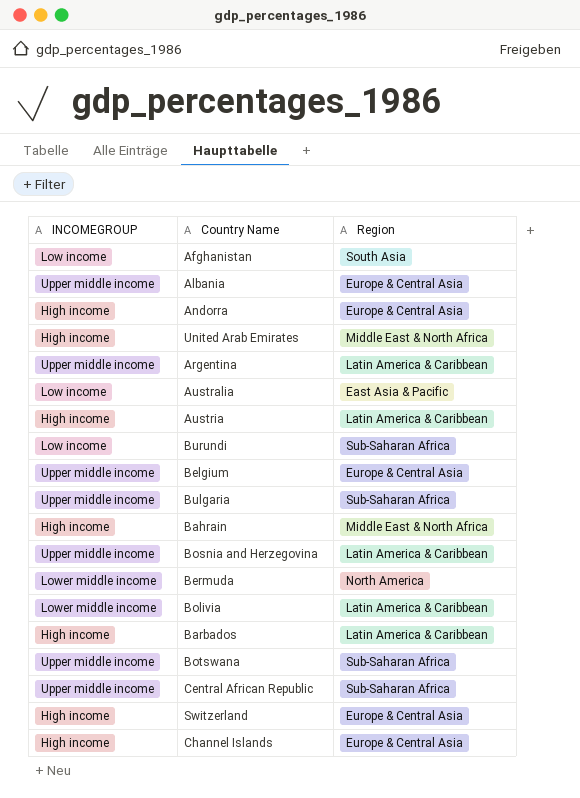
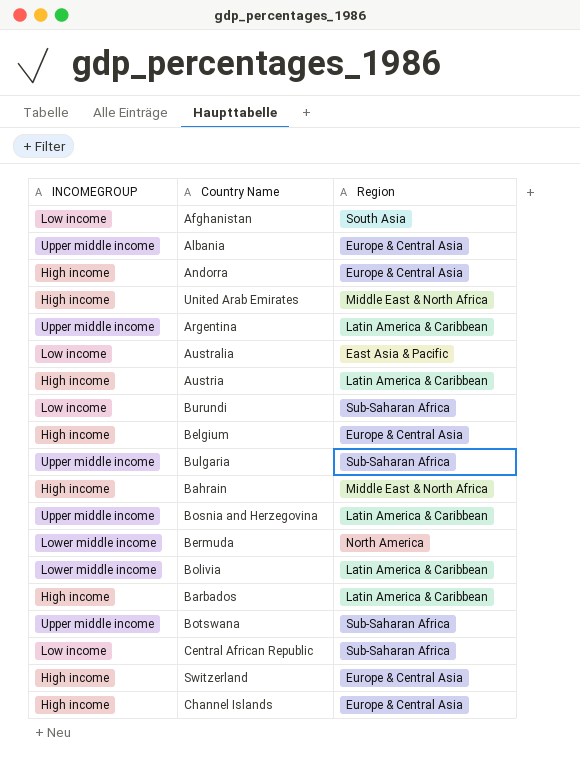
Belgium | INCOMEGROUP: Upper middle income -> High income
Central African Republic | INCOMEGROUP: Upper middle income -> Low income

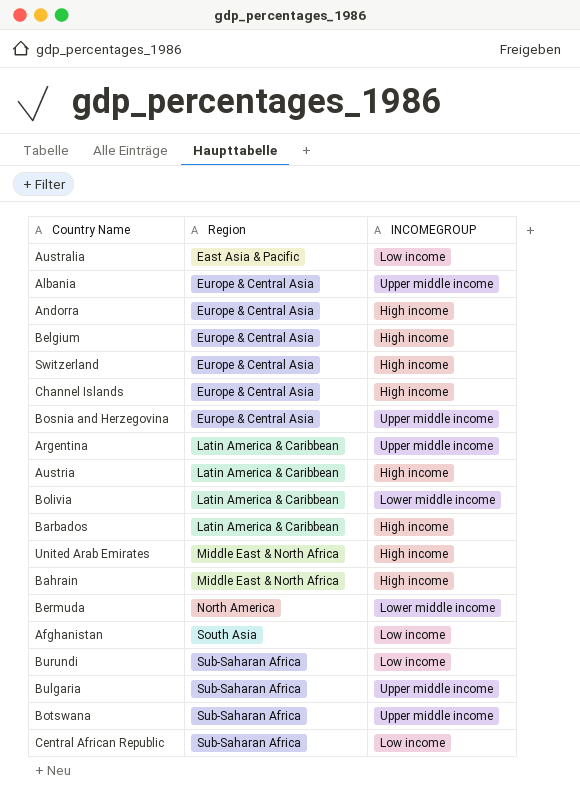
row order: none -> Region ascending
column INCOMEGROUP | position: 1 -> 3
Bosnia and Herzegovina | Region: Latin America & Caribbean -> Europe & Central Asia

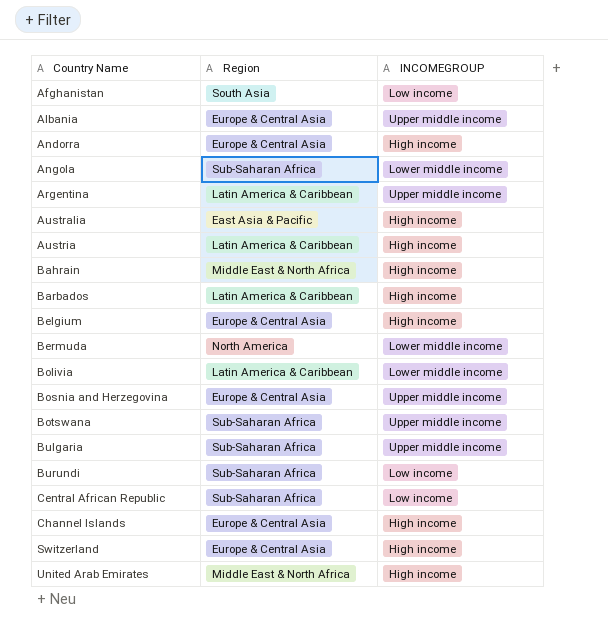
row order: Region ascending -> Country Name ascending
row Angola: none -> Sub-Saharan Africa | Lower middle income
Australia | INCOMEGROUP: Low income -> High income

